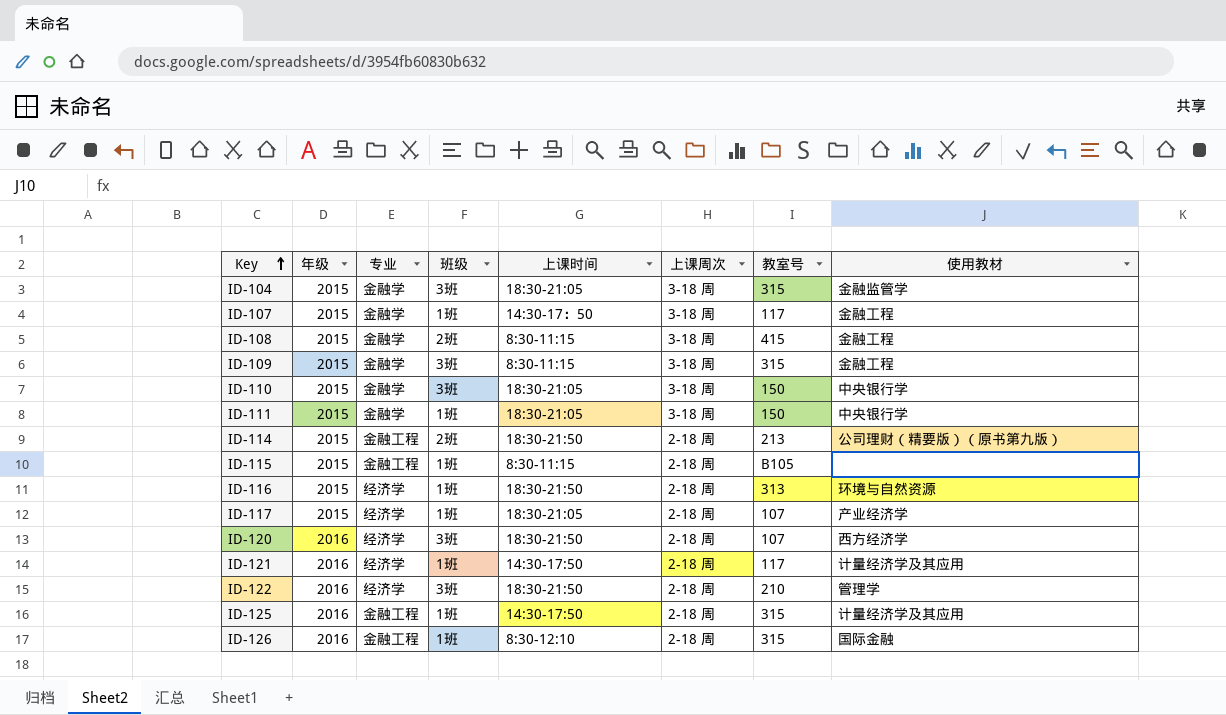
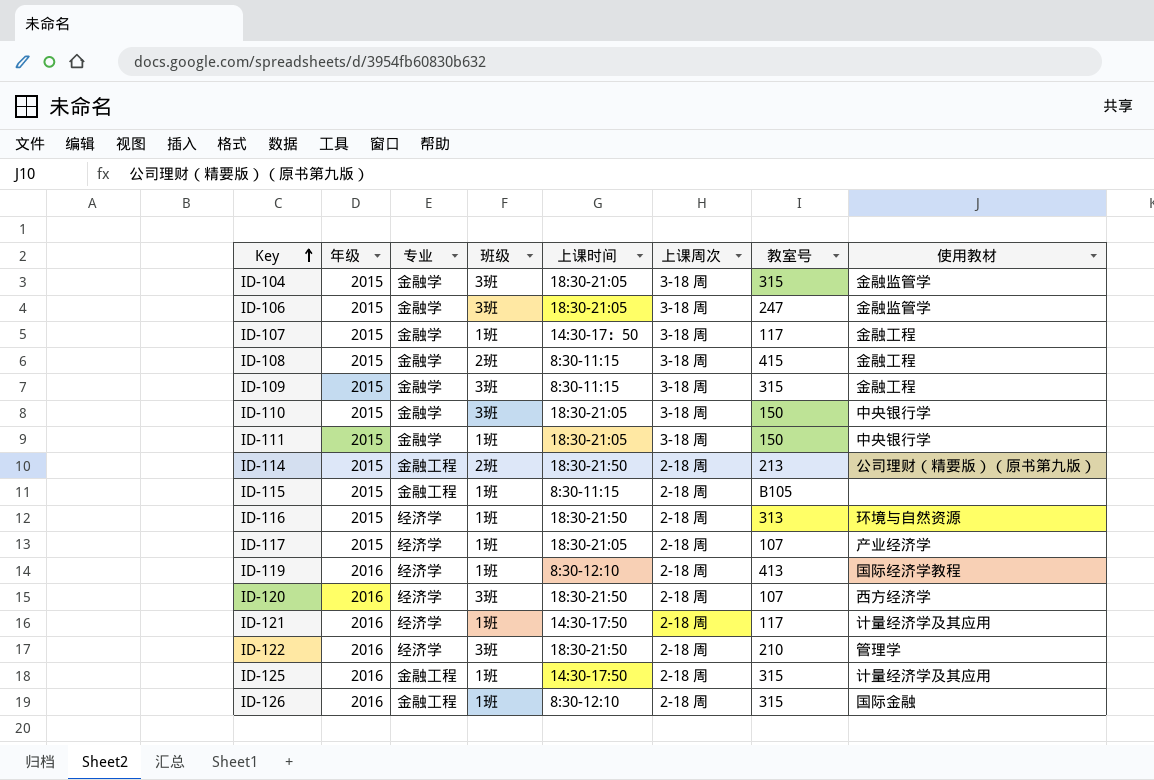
row ID-106: none -> 2015 | 金融学 | 3班 | 18:30-21:05 | 3-18 周 | 247 | 金融监管学
row ID-119: none -> 2016 | 经济学 | 1班 | 8:30-12:10 | 2-18 周 | 413 | 国际经济学教程

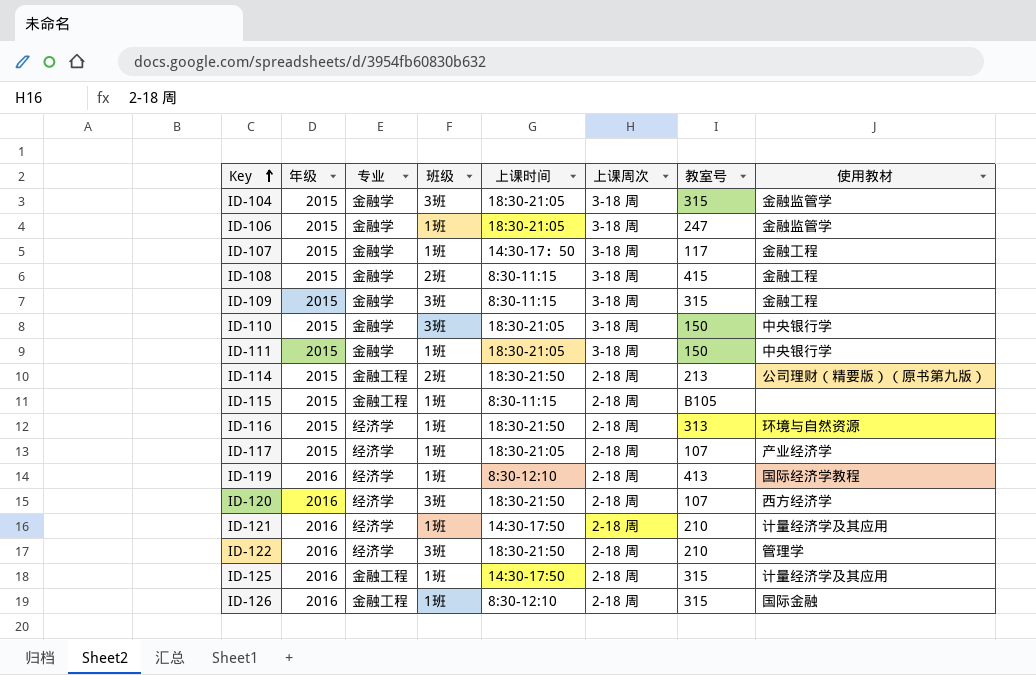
ID-106 | 班级: 3班 -> 1班
ID-121 | 教室号: 117 -> 210

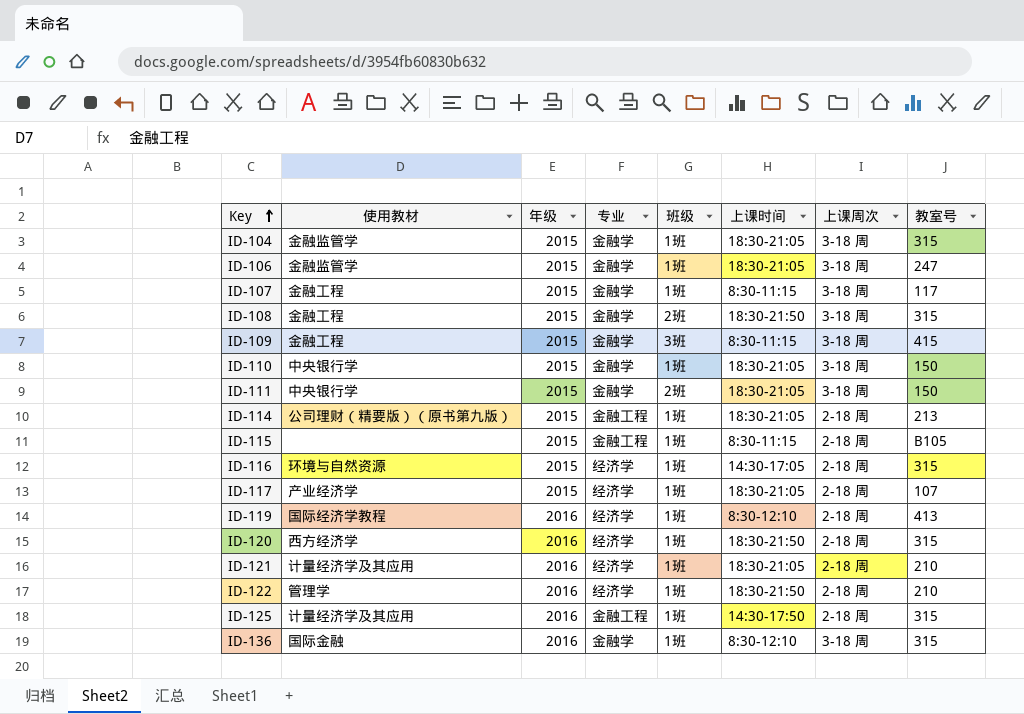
column 使用教材 | position: 8 -> 2
row ID-126: 2016 | 金融工程 | 1班 | 8:30-12:10 | 2-18 周 | 315 | 国际金融 -> none
ID-104 | 班级: 3班 -> 1班
ID-107 | 上课时间: 14:30-17：50 -> 8:30-11:15
ID-108 | 上课时间: 8:30-11:15 -> 18:30-21:50
ID-108 | 教室号: 415 -> 315
ID-109 | 教室号: 315 -> 415
ID-110 | 班级: 3班 -> 1班
ID-111 | 班级: 1班 -> 2班
ID-114 | 班级: 2班 -> 1班
ID-114 | 上课时间: 18:30-21:50 -> 18:30-21:05
ID-116 | 上课时间: 18:30-21:50 -> 14:30-17:05
ID-116 | 教室号: 313 -> 315
ID-120 | 班级: 3班 -> 1班
ID-120 | 教室号: 107 -> 315
ID-121 | 上课时间: 14:30-17:50 -> 18:30-21:05
ID-122 | 班级: 3班 -> 1班
row ID-136: none -> 国际金融 | 2016 | 金融学 | 1班 | 8:30-12:10 | 3-18 周 | 315

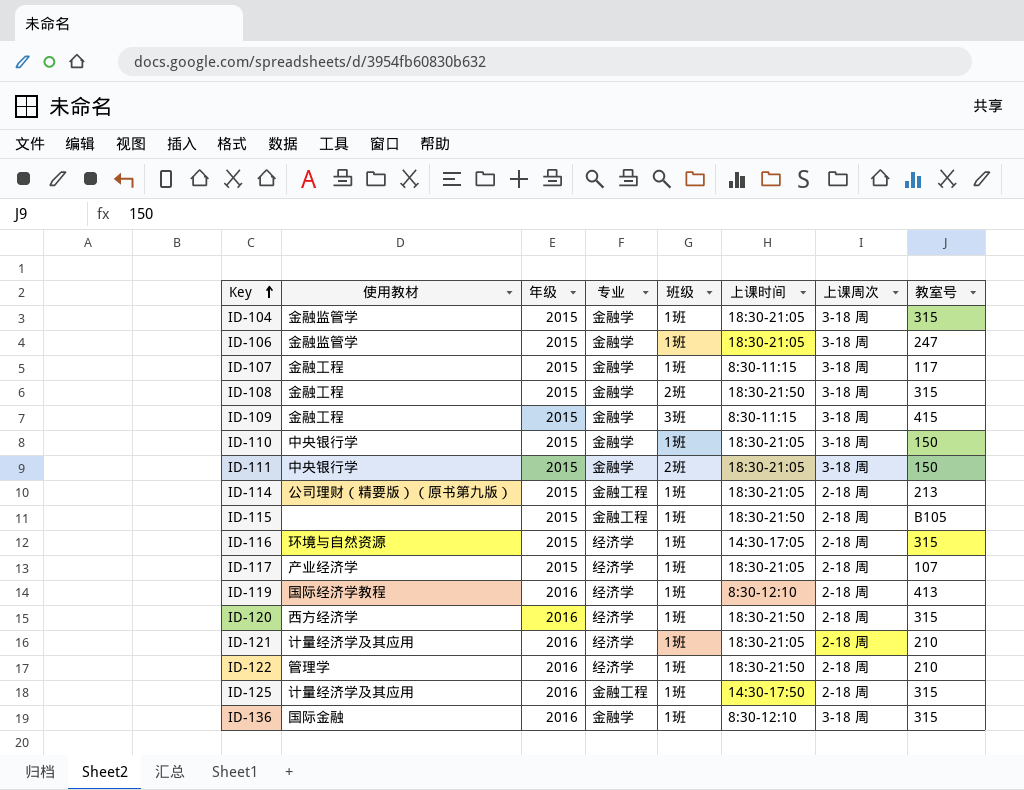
ID-115 | 上课时间: 8:30-11:15 -> 18:30-21:50

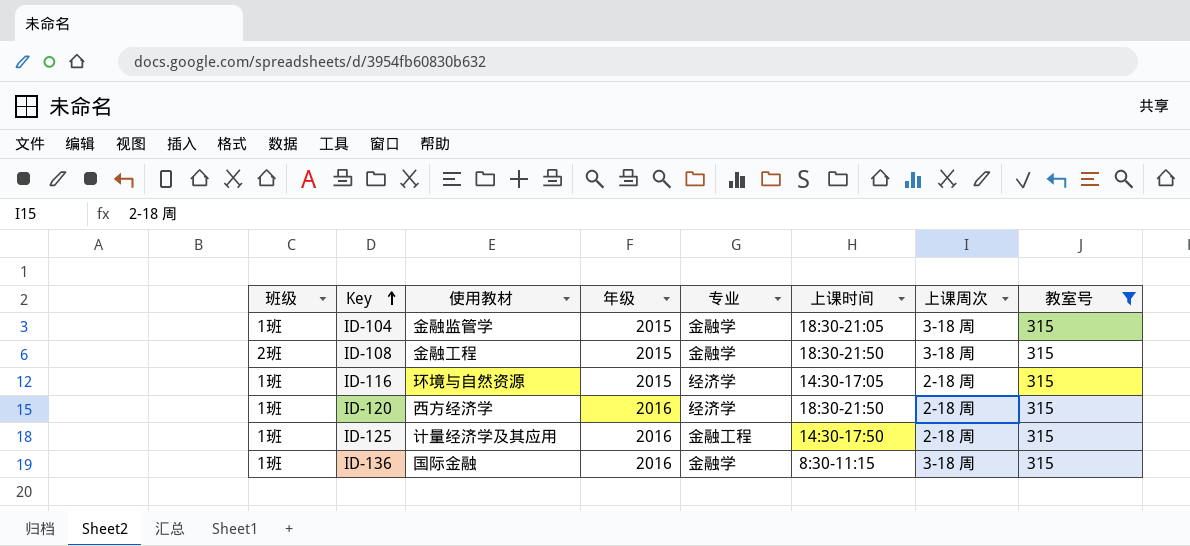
filter: none -> 教室号 = 315
column 班级 | position: 5 -> 1
ID-136 | 上课时间: 8:30-12:10 -> 8:30-11:15

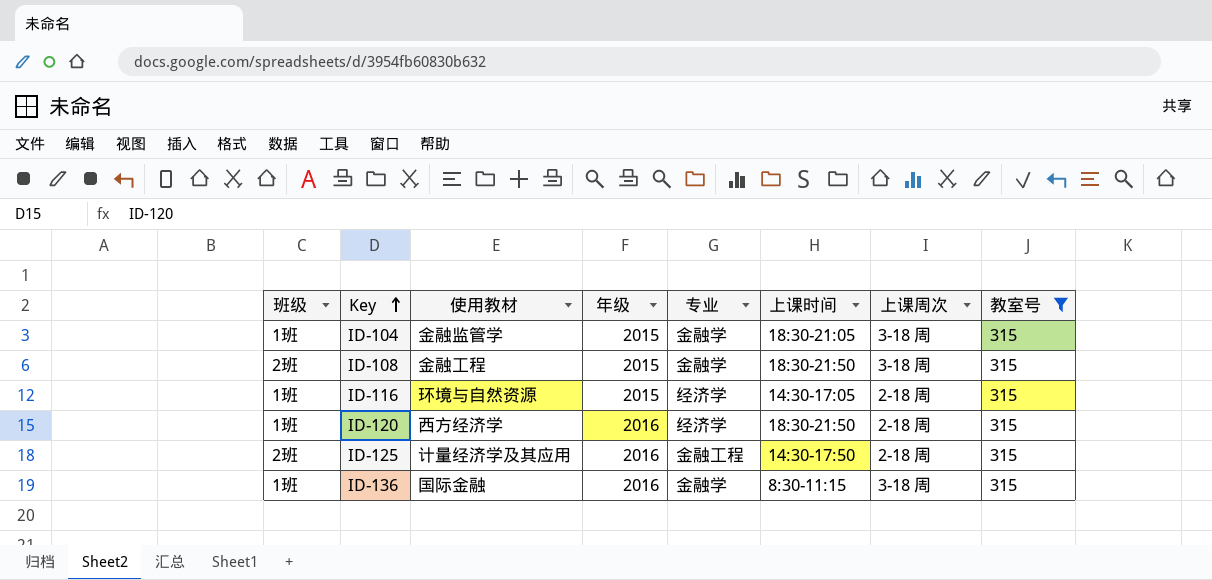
ID-125 | 班级: 1班 -> 2班

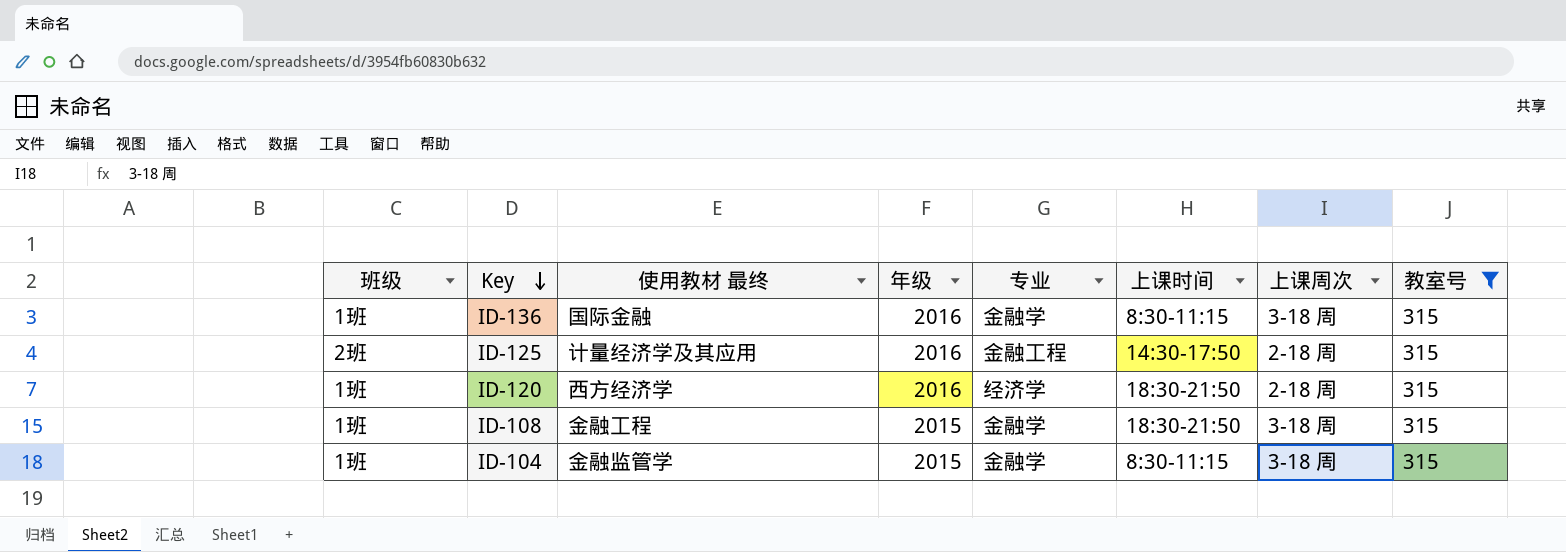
row order: Key ascending -> Key descending
column name: 使用教材 -> 使用教材 最终
row ID-116: 1班 | 环境与自然资源 | 2015 | 经济学 | 14:30-17:05 | 2-18 周 | 315 -> none
ID-108 | 班级: 2班 -> 1班
ID-104 | 上课时间: 18:30-21:05 -> 8:30-11:15

